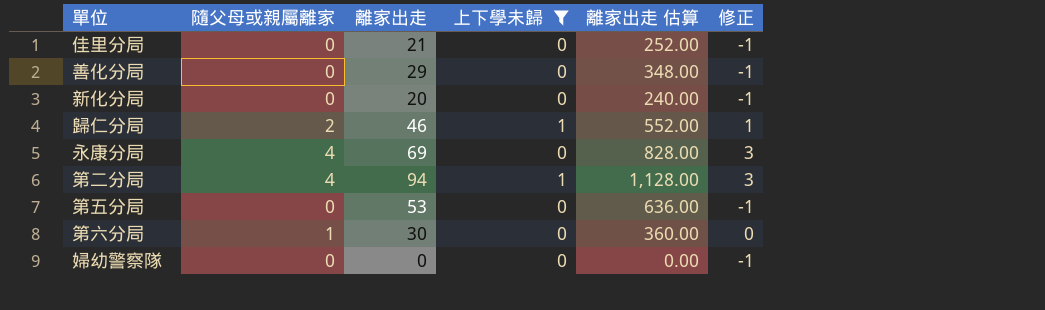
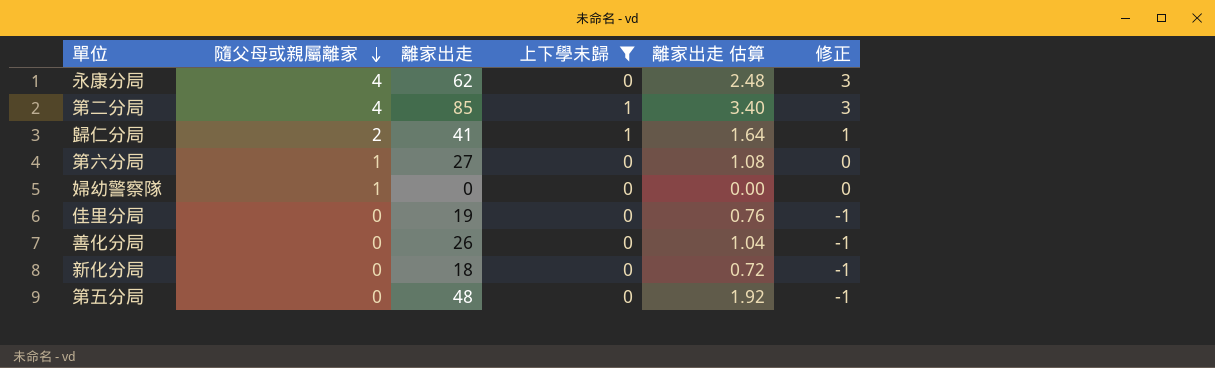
row order: none -> 隨父母或親屬離家 descending
column 離家出走 估算 | formula: [離家出走] * 12 -> [離家出走] * 0.04
永康分局 | 離家出走: 69 -> 62
第二分局 | 離家出走: 94 -> 85
歸仁分局 | 離家出走: 46 -> 41
第六分局 | 離家出走: 30 -> 27
婦幼警察隊 | 隨父母或親屬離家: 0 -> 1
婦幼警察隊 | 修正: -1 -> 0
佳里分局 | 離家出走: 21 -> 19
善化分局 | 離家出走: 29 -> 26
新化分局 | 離家出走: 20 -> 18
第五分局 | 離家出走: 53 -> 48

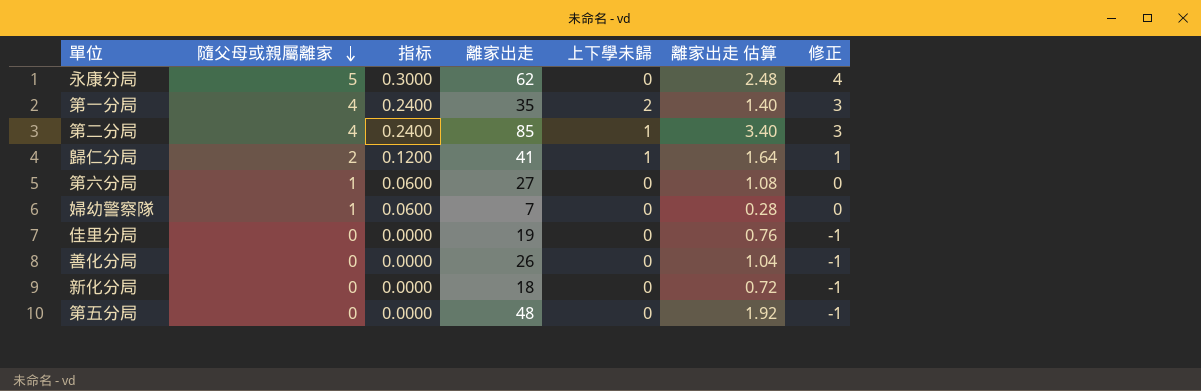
filter: 上下學未歸 != 2 -> none
column 指标 | formula: none -> [隨父母或親屬離家] * 0.06
永康分局 | 隨父母或親屬離家: 4 -> 5
永康分局 | 修正: 3 -> 4
婦幼警察隊 | 離家出走: 0 -> 7
婦幼警察隊 | 離家出走 估算: 0.00 -> 0.28

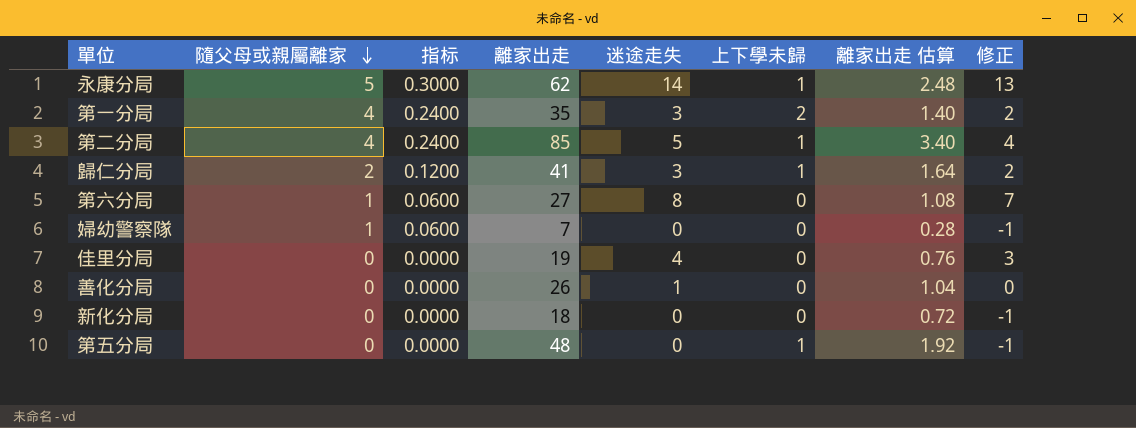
column 迷途走失 | position: none -> 5
column 修正 | formula: [隨父母或親屬離家] - 1 -> [迷途走失] - 1
永康分局 | 上下學未歸: 0 -> 1
第五分局 | 上下學未歸: 0 -> 1

